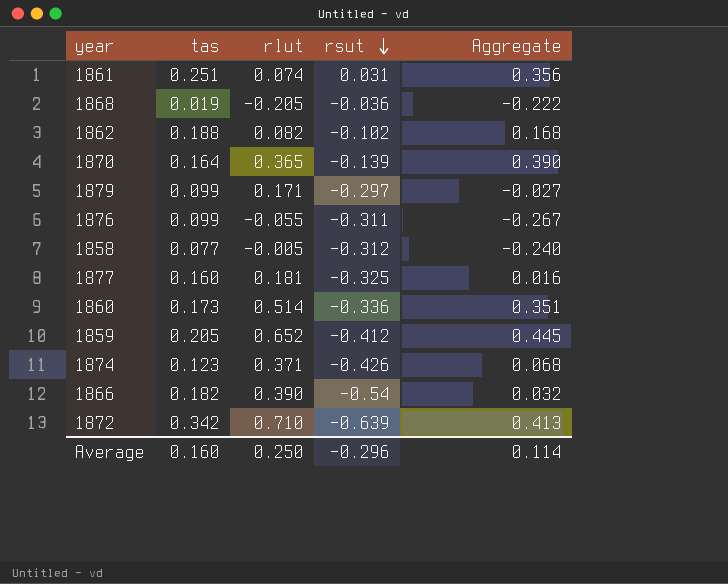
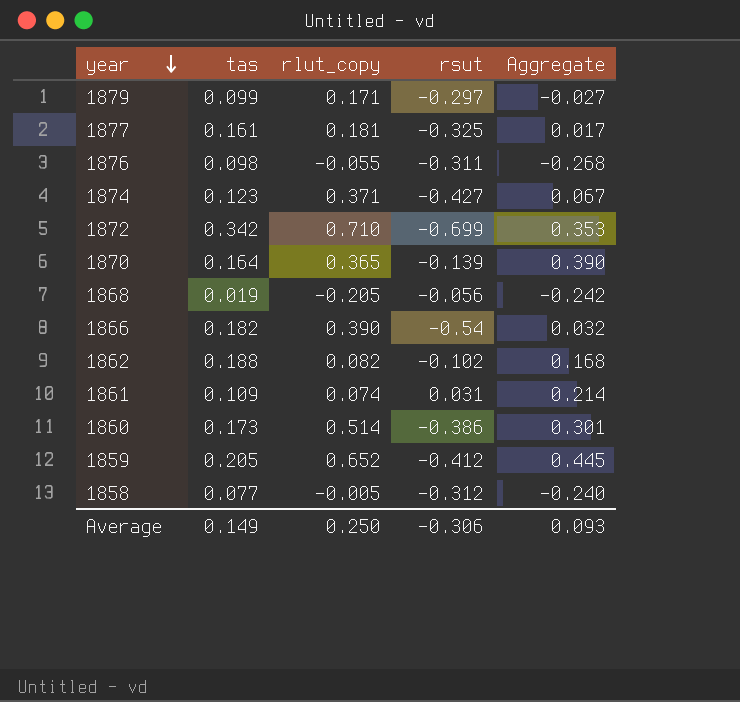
row order: rsut descending -> year descending
column name: rlut -> rlut_copy
1877 | tas: 0.160 -> 0.161
1877 | Aggregate: 0.016 -> 0.017
1876 | tas: 0.099 -> 0.098
1876 | Aggregate: -0.267 -> -0.268
1874 | rsut: -0.426 -> -0.427
1874 | Aggregate: 0.068 -> 0.067
1872 | rsut: -0.639 -> -0.699
1872 | Aggregate: 0.413 -> 0.353
1868 | rsut: -0.036 -> -0.056
1868 | Aggregate: -0.222 -> -0.242
1861 | tas: 0.251 -> 0.109
1861 | Aggregate: 0.356 -> 0.214
1860 | rsut: -0.336 -> -0.386
1860 | Aggregate: 0.351 -> 0.301
Average | tas: 0.160 -> 0.149
Average | rsut: -0.296 -> -0.306
Average | Aggregate: 0.114 -> 0.093

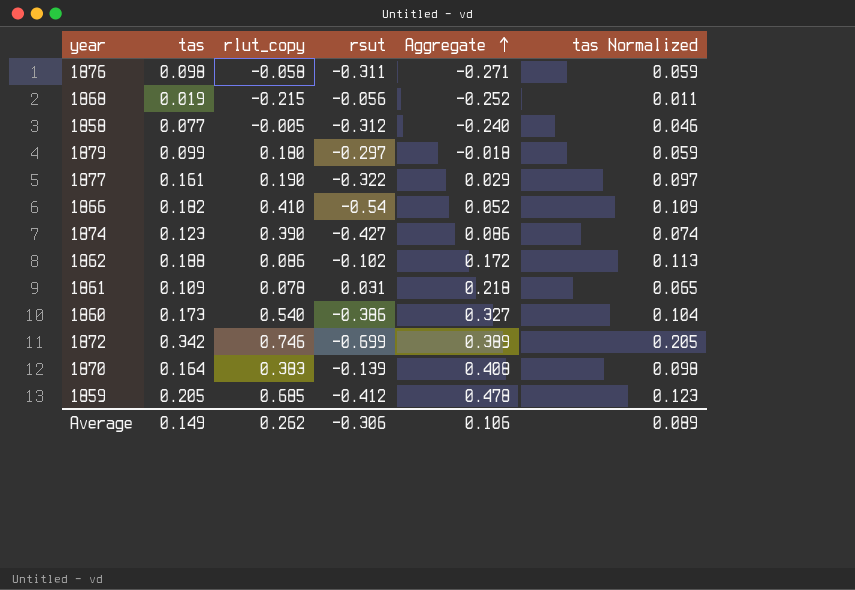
row order: year descending -> Aggregate ascending
column tas Normalized | formula: none -> [tas] * 0.6
1876 | rlut_copy: -0.055 -> -0.058
1876 | Aggregate: -0.268 -> -0.271
1868 | rlut_copy: -0.205 -> -0.215
1868 | Aggregate: -0.242 -> -0.252
1879 | rlut_copy: 0.171 -> 0.180
1879 | Aggregate: -0.027 -> -0.018
1877 | rlut_copy: 0.181 -> 0.190
1877 | rsut: -0.325 -> -0.322
1877 | Aggregate: 0.017 -> 0.029
1866 | rlut_copy: 0.390 -> 0.410
1866 | Aggregate: 0.032 -> 0.052
1874 | rlut_copy: 0.371 -> 0.390
1874 | Aggregate: 0.067 -> 0.086
1862 | rlut_copy: 0.082 -> 0.086
1862 | Aggregate: 0.168 -> 0.172
1861 | rlut_copy: 0.074 -> 0.078
1861 | Aggregate: 0.214 -> 0.218
1860 | rlut_copy: 0.514 -> 0.540
1860 | Aggregate: 0.301 -> 0.327
1872 | rlut_copy: 0.710 -> 0.746
1872 | Aggregate: 0.353 -> 0.389
1870 | rlut_copy: 0.365 -> 0.383
1870 | Aggregate: 0.390 -> 0.408
1859 | rlut_copy: 0.652 -> 0.685
1859 | Aggregate: 0.445 -> 0.478
Average | rlut_copy: 0.250 -> 0.262
Average | Aggregate: 0.093 -> 0.106

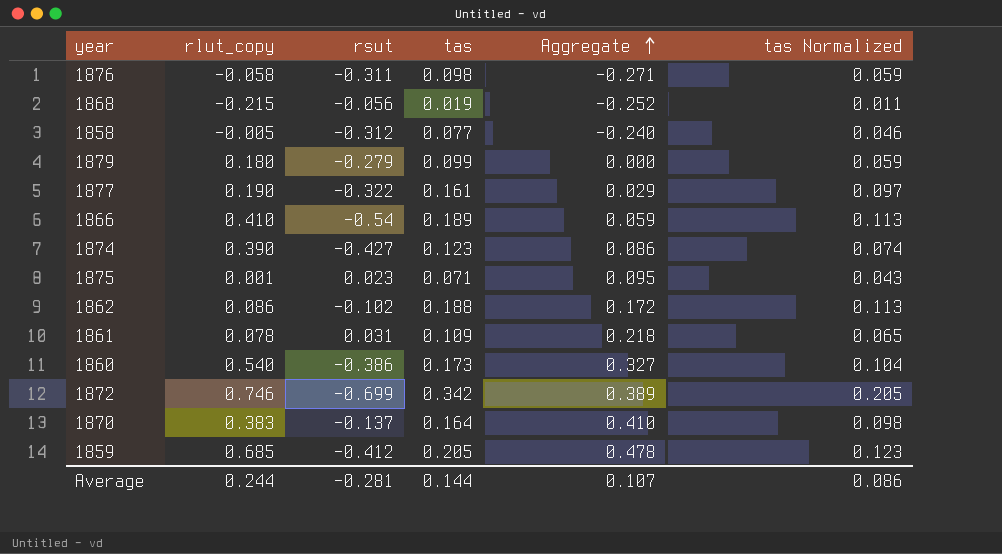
column tas | position: 2 -> 4
1879 | rsut: -0.297 -> -0.279
1879 | Aggregate: -0.018 -> 0.000
1866 | tas: 0.182 -> 0.189
1866 | Aggregate: 0.052 -> 0.059
1866 | tas Normalized: 0.109 -> 0.113
row 1875: none -> 0.001 | 0.023 | 0.071 | 0.095 | 0.043
1870 | rsut: -0.139 -> -0.137
1870 | Aggregate: 0.408 -> 0.410
Average | rlut_copy: 0.262 -> 0.244
Average | rsut: -0.306 -> -0.281
Average | tas: 0.149 -> 0.144
Average | Aggregate: 0.106 -> 0.107
Average | tas Normalized: 0.089 -> 0.086

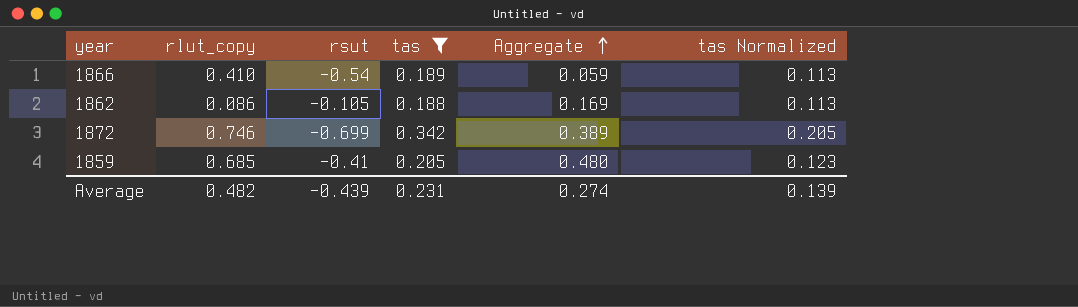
filter: none -> tas >= 0.188
1862 | rsut: -0.102 -> -0.105
1862 | Aggregate: 0.172 -> 0.169
1859 | rsut: -0.412 -> -0.41
1859 | Aggregate: 0.478 -> 0.480
Average | rlut_copy: 0.244 -> 0.482
Average | rsut: -0.281 -> -0.439
Average | tas: 0.144 -> 0.231
Average | Aggregate: 0.107 -> 0.274
Average | tas Normalized: 0.086 -> 0.139

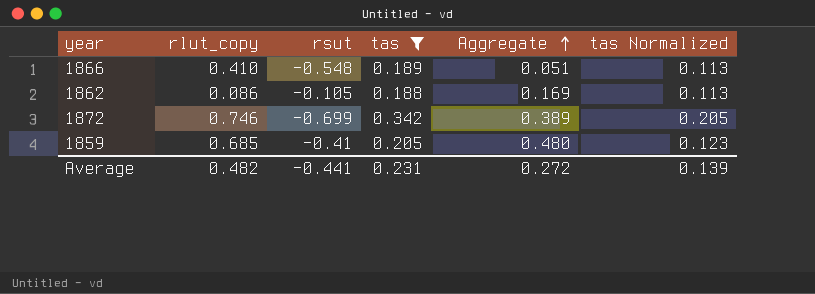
1866 | rsut: -0.54 -> -0.548
1866 | Aggregate: 0.059 -> 0.051
Average | rsut: -0.439 -> -0.441
Average | Aggregate: 0.274 -> 0.272

